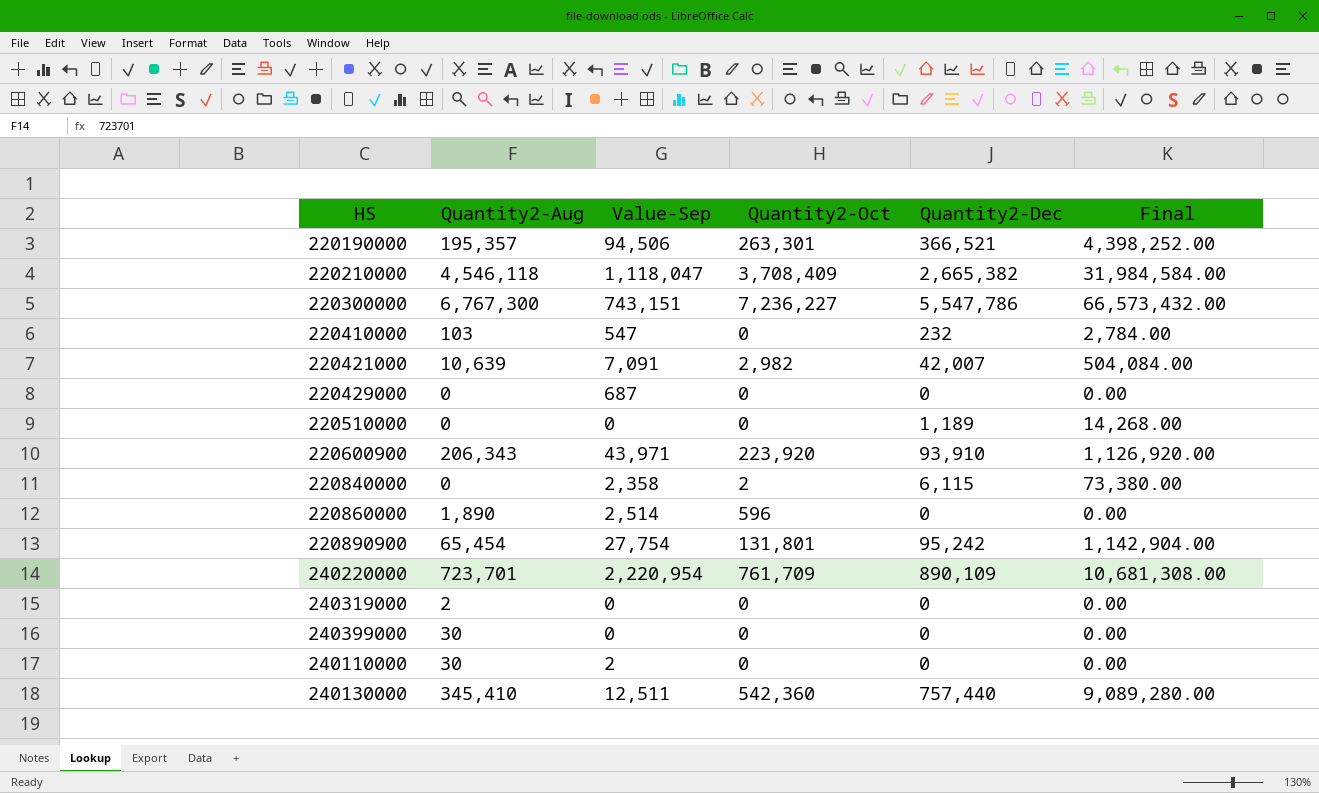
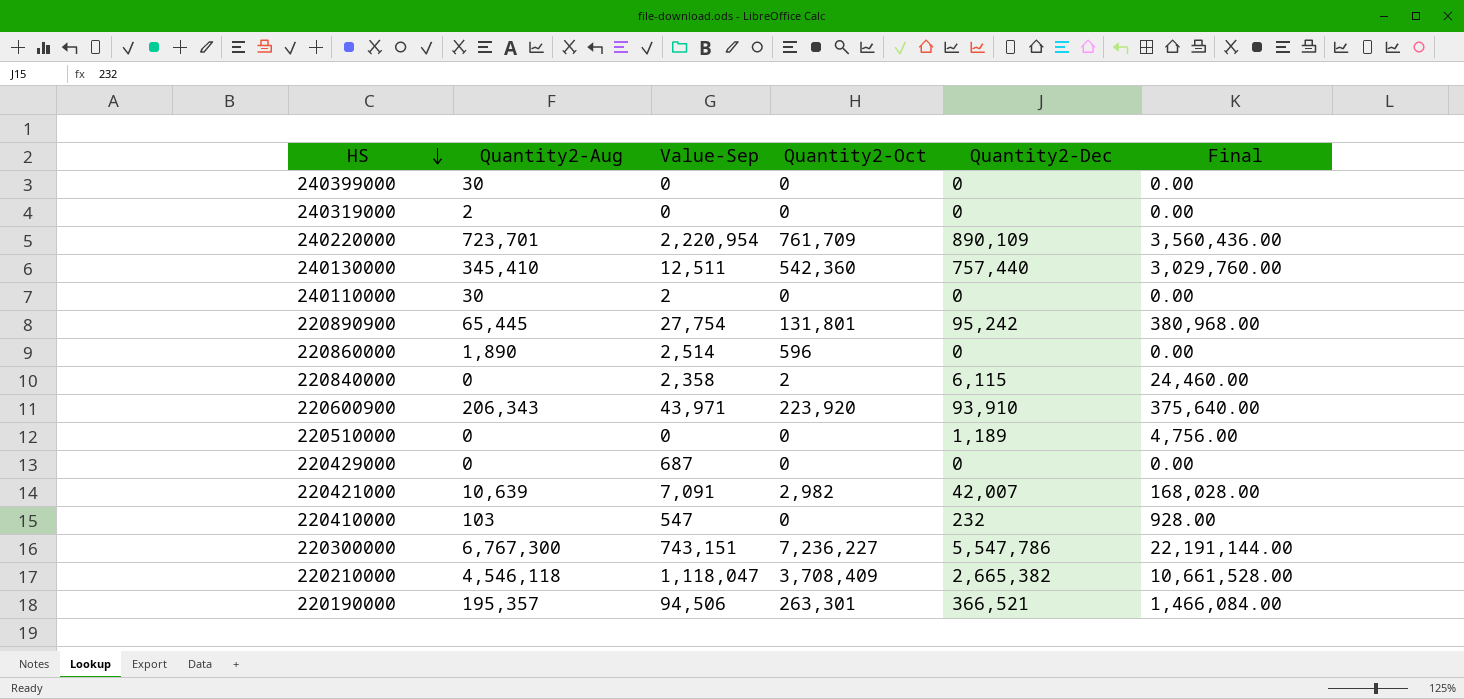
row order: none -> HS descending
column Final | formula: [Quantity2-Dec] * 12 -> [Quantity2-Dec] * 4
220890900 | Quantity2-Aug: 65,454 -> 65,445

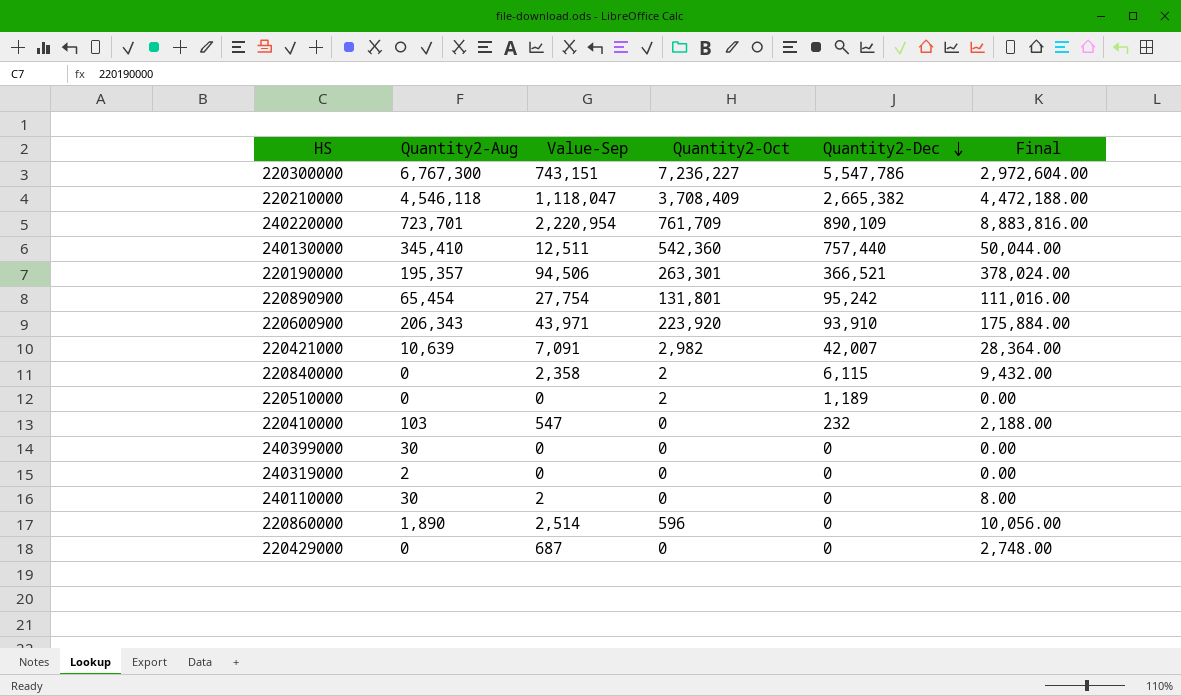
row order: HS descending -> Quantity2-Dec descending
column Final | formula: [Quantity2-Dec] * 4 -> [Value-Sep] * 4
220890900 | Quantity2-Aug: 65,445 -> 65,454
220510000 | Quantity2-Oct: 0 -> 2

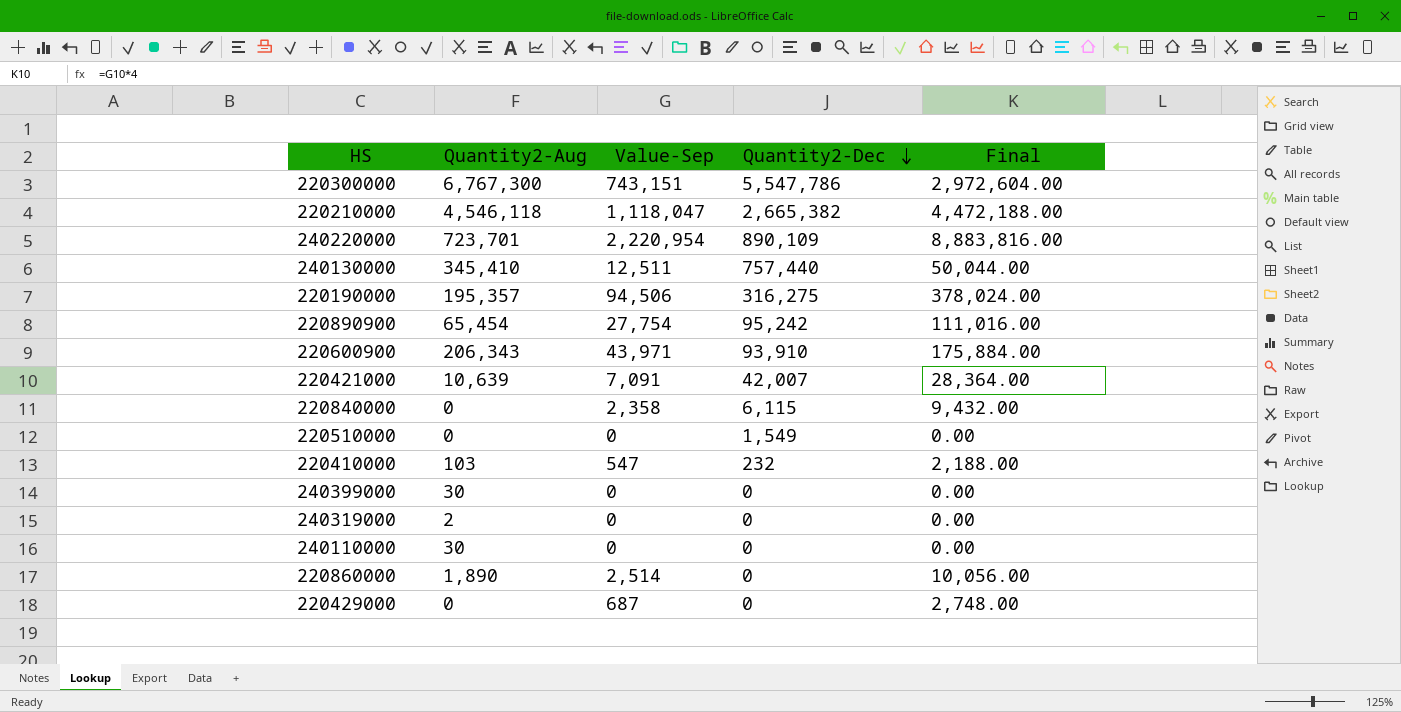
column Quantity2-Oct | position: 4 -> none
220190000 | Quantity2-Dec: 366,521 -> 316,275
220510000 | Quantity2-Dec: 1,189 -> 1,549
240110000 | Value-Sep: 2 -> 0
240110000 | Final: 8.00 -> 0.00

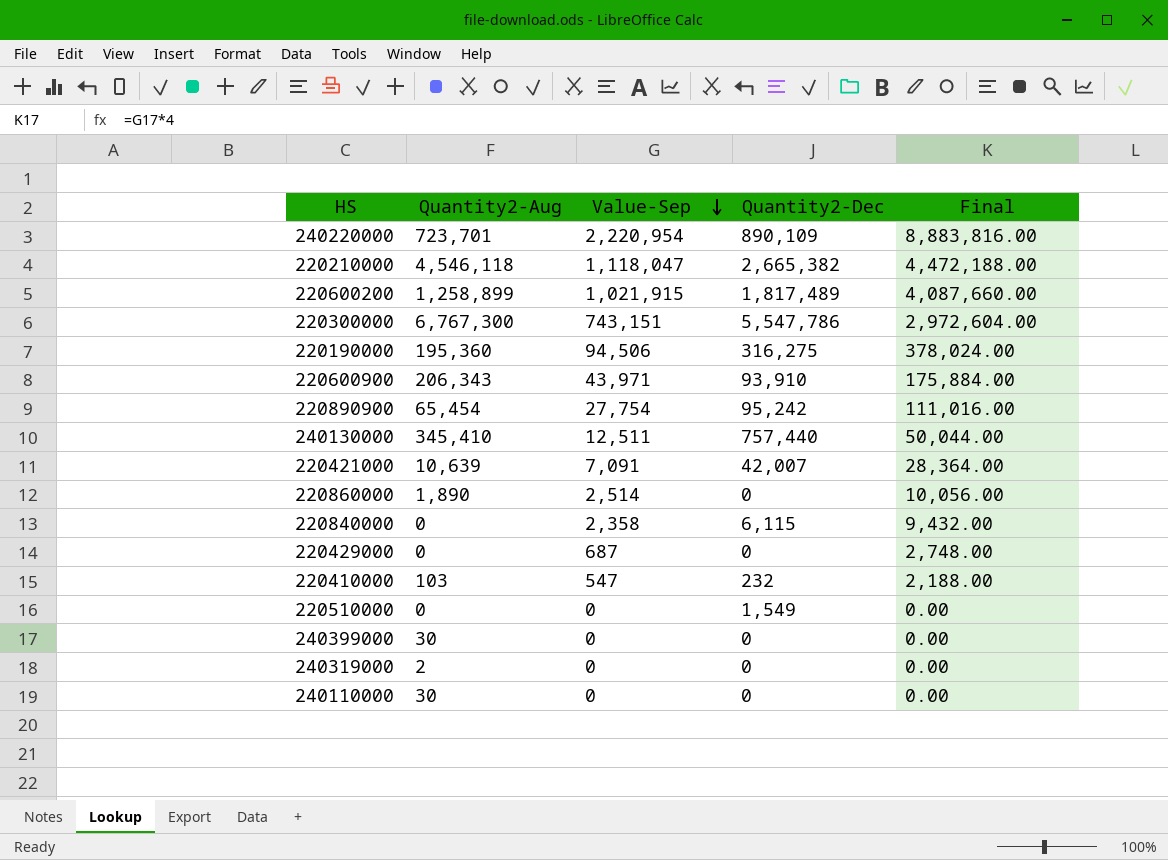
row order: Quantity2-Dec descending -> Value-Sep descending
row 220600200: none -> 1,258,899 | 1,021,915 | 1,817,489 | 4,087,660.00
220190000 | Quantity2-Aug: 195,357 -> 195,360

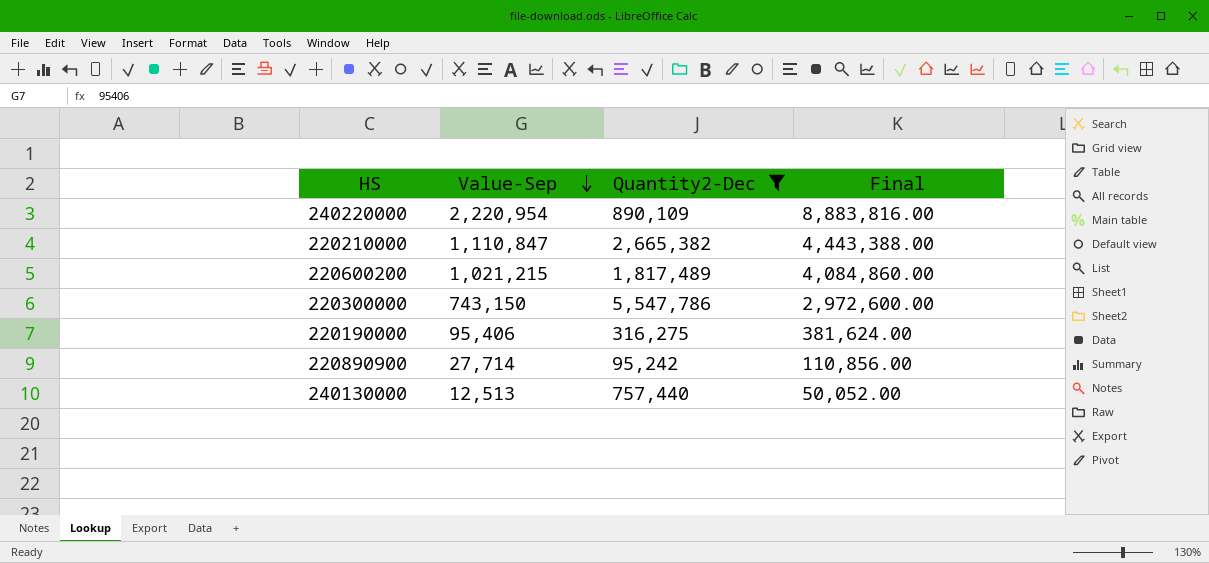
filter: none -> Quantity2-Dec >= 95,242
column Quantity2-Aug | position: 2 -> none
220210000 | Value-Sep: 1,118,047 -> 1,110,847
220210000 | Final: 4,472,188.00 -> 4,443,388.00
220600200 | Value-Sep: 1,021,915 -> 1,021,215
220600200 | Final: 4,087,660.00 -> 4,084,860.00
220300000 | Value-Sep: 743,151 -> 743,150
220300000 | Final: 2,972,604.00 -> 2,972,600.00
220190000 | Value-Sep: 94,506 -> 95,406
220190000 | Final: 378,024.00 -> 381,624.00
220890900 | Value-Sep: 27,754 -> 27,714
220890900 | Final: 111,016.00 -> 110,856.00
240130000 | Value-Sep: 12,511 -> 12,513
240130000 | Final: 50,044.00 -> 50,052.00

